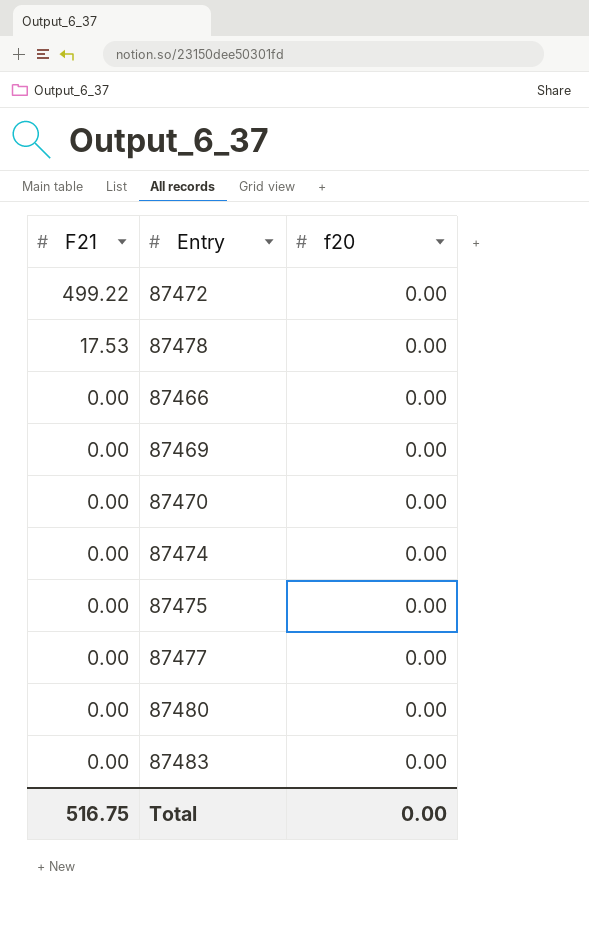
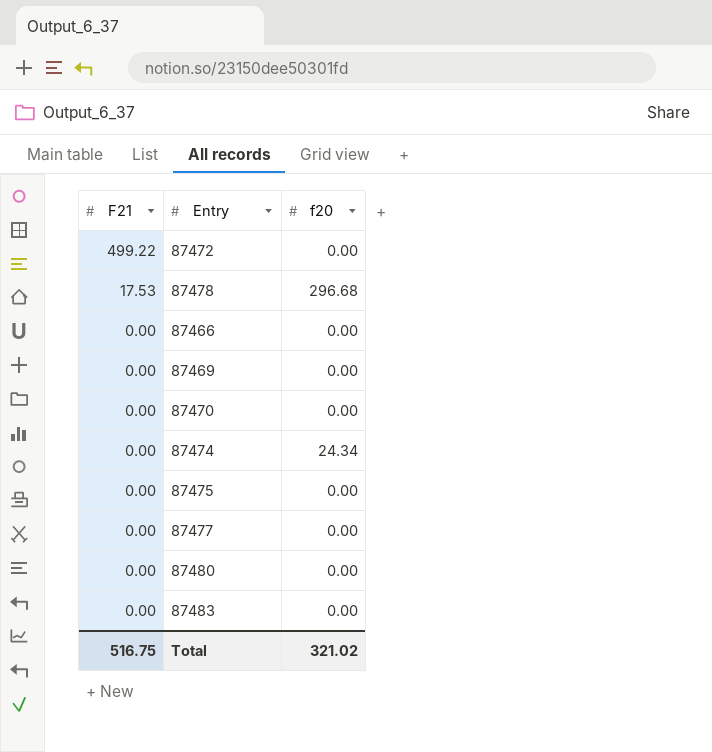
87478 | f20: 0.00 -> 296.68
87474 | f20: 0.00 -> 24.34
Total | f20: 0.00 -> 321.02

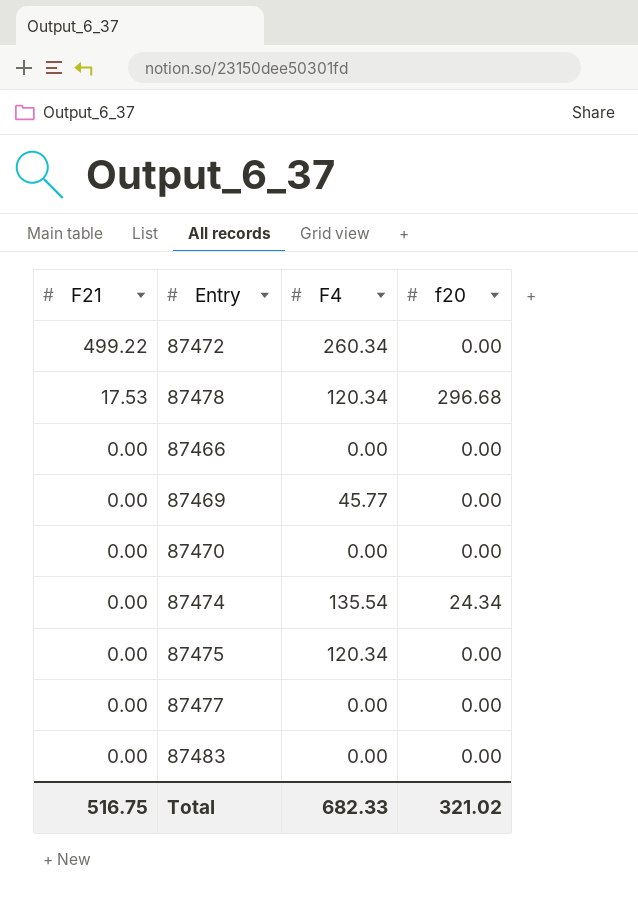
column F4 | position: none -> 3
row 87480: 0.00 | 0.00 -> none

